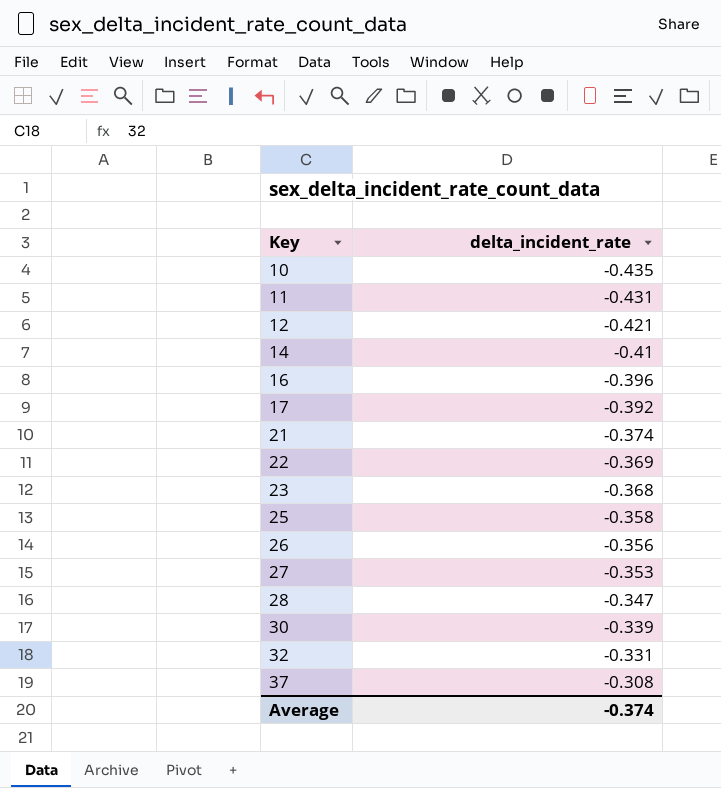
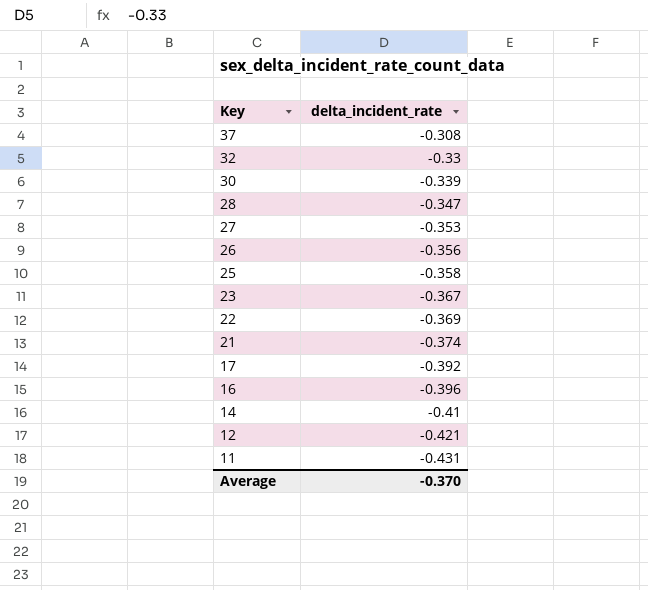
row order: Key ascending -> Key descending
row 10: -0.435 -> none
32 | delta_incident_rate: -0.331 -> -0.33
23 | delta_incident_rate: -0.368 -> -0.367
Average | delta_incident_rate: -0.374 -> -0.370

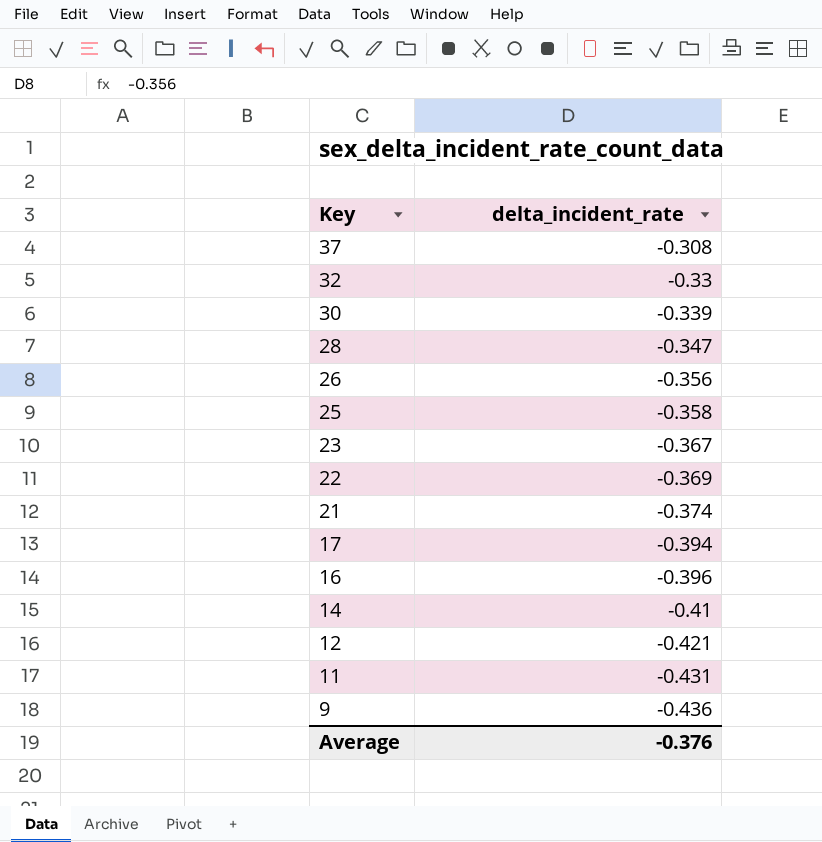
row 27: -0.353 -> none
17 | delta_incident_rate: -0.392 -> -0.394
row 9: none -> -0.436
Average | delta_incident_rate: -0.370 -> -0.376

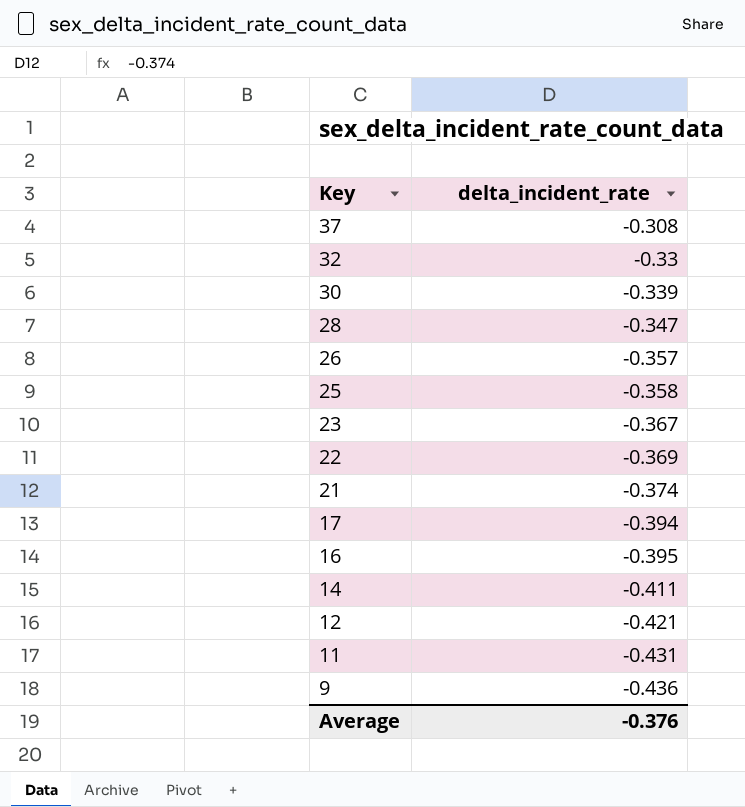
26 | delta_incident_rate: -0.356 -> -0.357
16 | delta_incident_rate: -0.396 -> -0.395
14 | delta_incident_rate: -0.41 -> -0.411

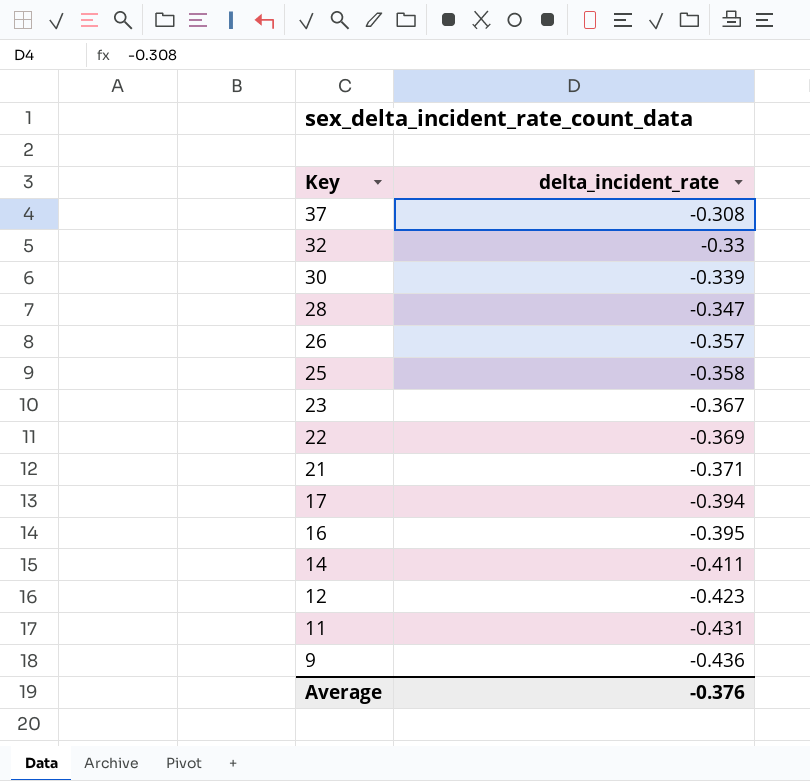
21 | delta_incident_rate: -0.374 -> -0.371
12 | delta_incident_rate: -0.421 -> -0.423

